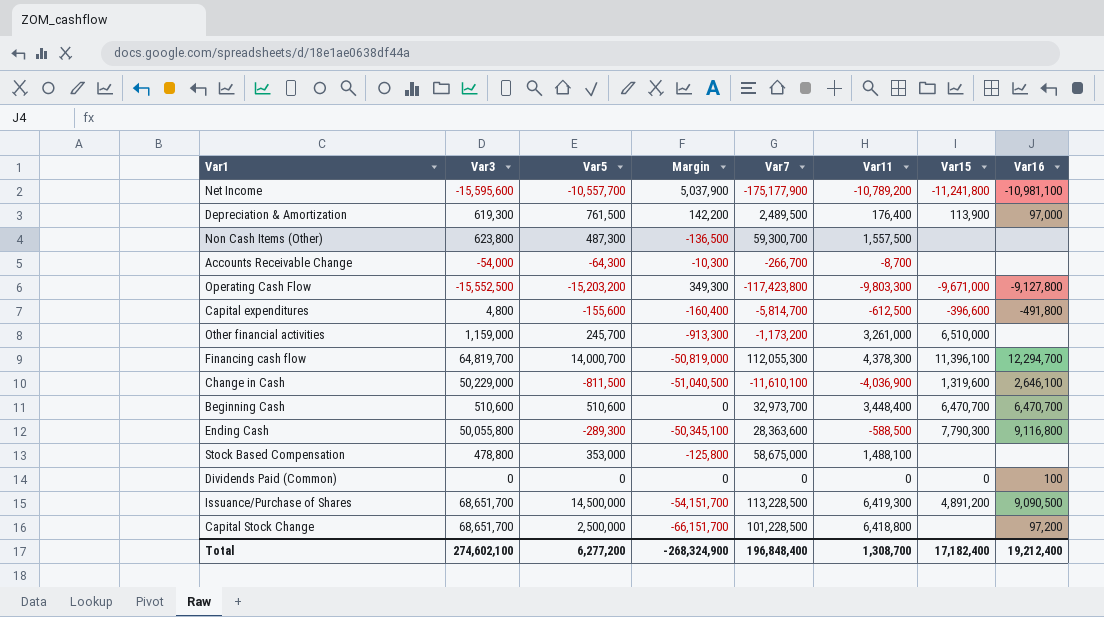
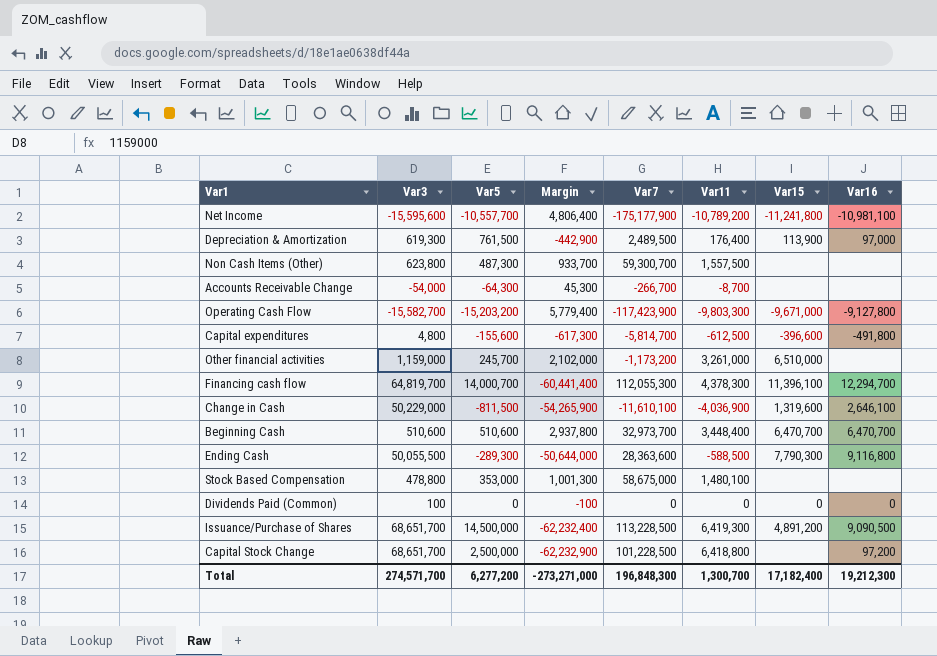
column Margin | formula: [Var5] - [Var3] -> [Var11] - [Var3]
Operating Cash Flow | Var3: -15,552,500 -> -15,582,700
Operating Cash Flow | Var7: -117,423,800 -> -117,423,900
Ending Cash | Var3: 50,055,800 -> 50,055,500
Stock Based Compensation | Var11: 1,488,100 -> 1,480,100
Dividends Paid (Common) | Var3: 0 -> 100
Dividends Paid (Common) | Var16: 100 -> 0
Total | Var3: 274,602,100 -> 274,571,700
Total | Margin: -268,324,900 -> -273,271,000
Total | Var7: 196,848,400 -> 196,848,300
Total | Var11: 1,308,700 -> 1,300,700
Total | Var16: 19,212,400 -> 19,212,300

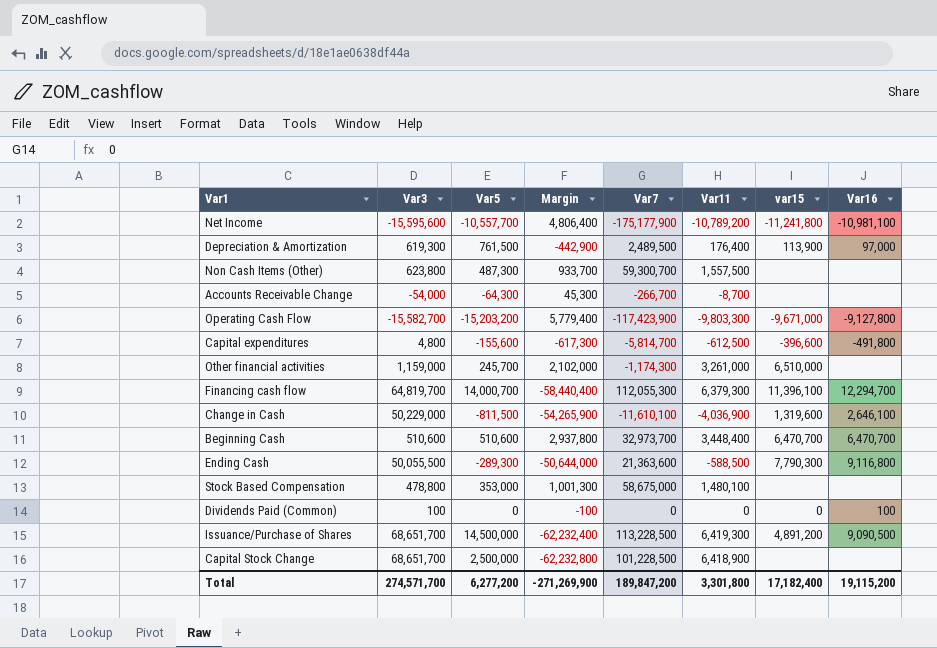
column name: Var15 -> var15
Other financial activities | Var7: -1,173,200 -> -1,174,300
Financing cash flow | Margin: -60,441,400 -> -58,440,400
Financing cash flow | Var11: 4,378,300 -> 6,379,300
Ending Cash | Var7: 28,363,600 -> 21,363,600
Dividends Paid (Common) | Var16: 0 -> 100
Capital Stock Change | Margin: -62,232,900 -> -62,232,800
Capital Stock Change | Var11: 6,418,800 -> 6,418,900
Capital Stock Change | Var16: 97,200 -> none
Total | Margin: -273,271,000 -> -271,269,900
Total | Var7: 196,848,300 -> 189,847,200
Total | Var11: 1,300,700 -> 3,301,800
Total | Var16: 19,212,300 -> 19,115,200

